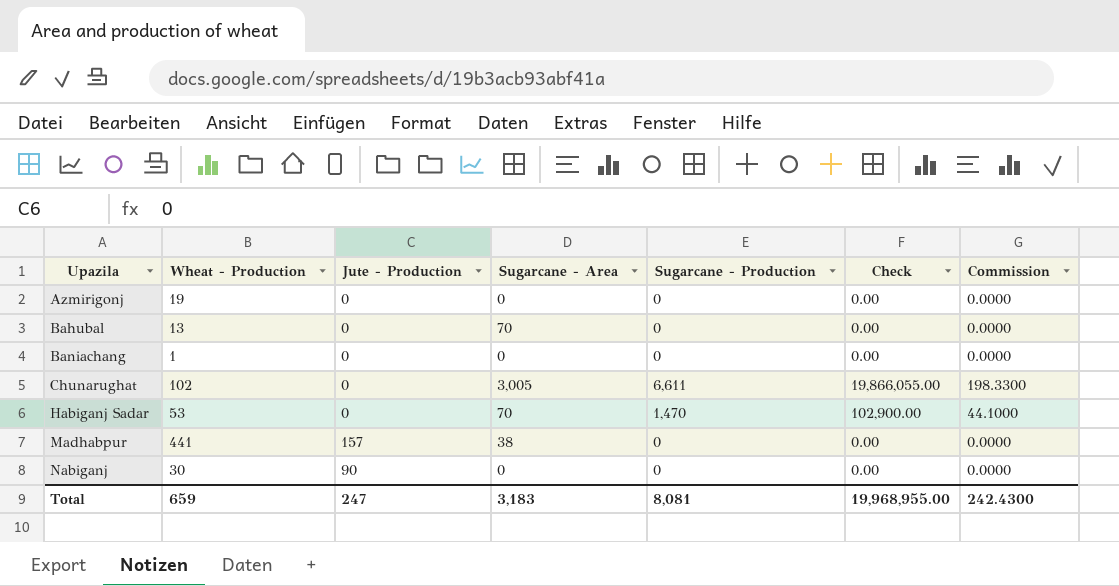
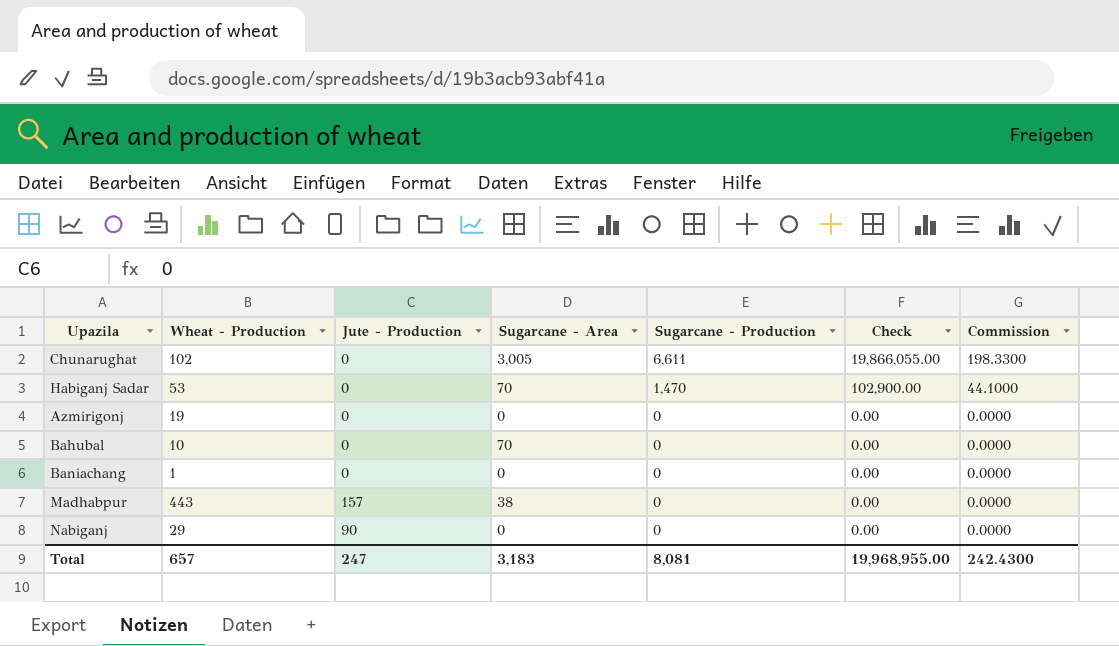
row order: Upazila ascending -> Sugarcane - Production descending
Bahubal | Wheat - Production: 13 -> 10
Madhabpur | Wheat - Production: 441 -> 443
Nabiganj | Wheat - Production: 30 -> 29
Total | Wheat - Production: 659 -> 657

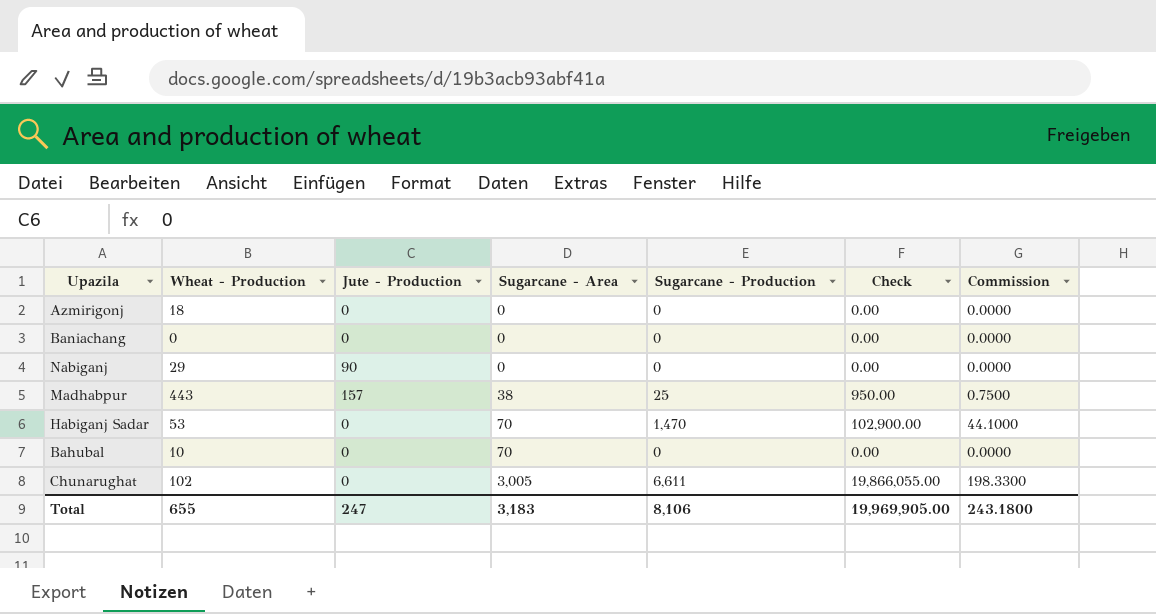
row order: Sugarcane - Production descending -> Sugarcane - Area ascending
Azmirigonj | Wheat - Production: 19 -> 18
Baniachang | Wheat - Production: 1 -> 0
Madhabpur | Sugarcane - Production: 0 -> 25
Madhabpur | Check: 0.00 -> 950.00
Madhabpur | Commission: 0.0000 -> 0.7500
Total | Wheat - Production: 657 -> 655
Total | Sugarcane - Production: 8,081 -> 8,106
Total | Check: 19,968,955.00 -> 19,969,905.00
Total | Commission: 242.4300 -> 243.1800

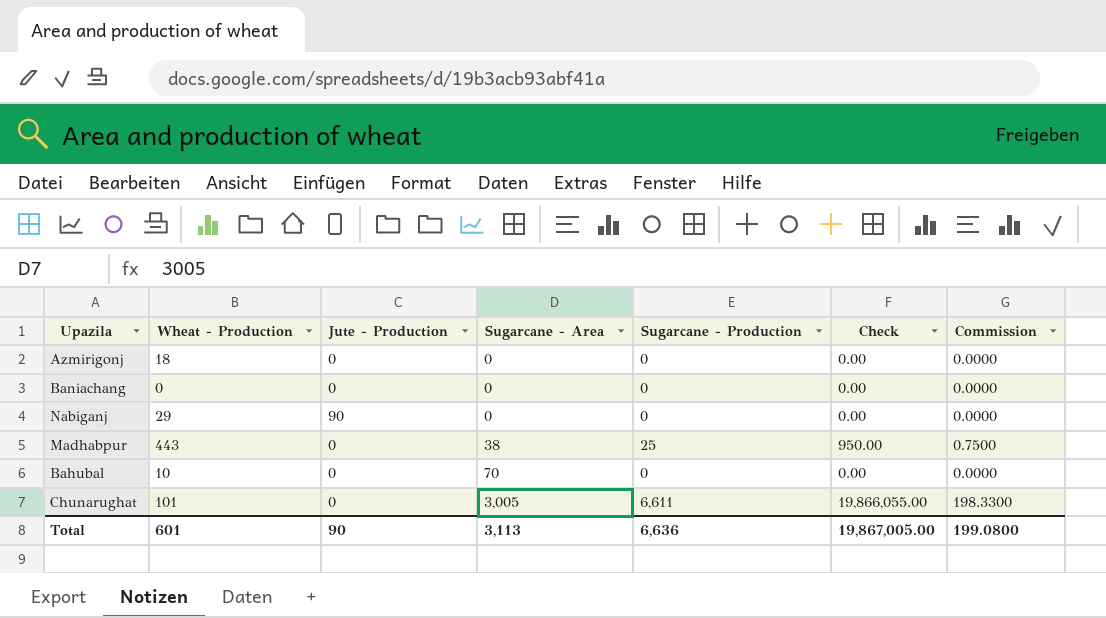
row Habiganj Sadar: 53 | 0 | 70 | 1,470 | 102,900.00 | 44.1000 -> none
Madhabpur | Jute - Production: 157 -> 0
Chunarughat | Wheat - Production: 102 -> 101
Total | Wheat - Production: 655 -> 601
Total | Jute - Production: 247 -> 90
Total | Sugarcane - Area: 3,183 -> 3,113
Total | Sugarcane - Production: 8,106 -> 6,636
Total | Check: 19,969,905.00 -> 19,867,005.00
Total | Commission: 243.1800 -> 199.0800

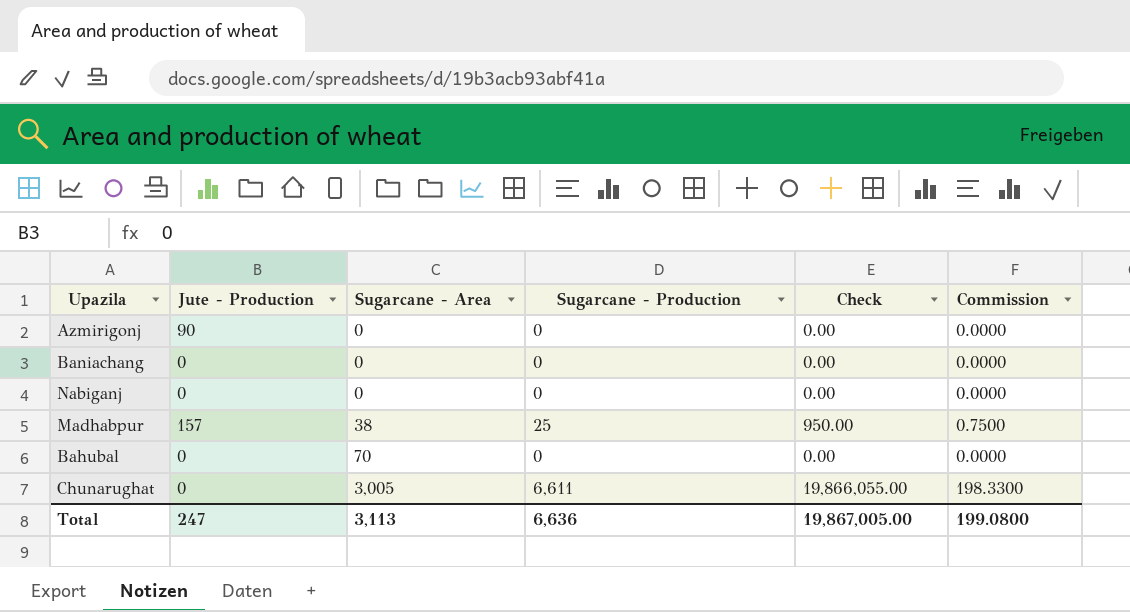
column Wheat - Production | position: 2 -> none
Azmirigonj | Jute - Production: 0 -> 90
Nabiganj | Jute - Production: 90 -> 0
Madhabpur | Jute - Production: 0 -> 157
Total | Jute - Production: 90 -> 247

